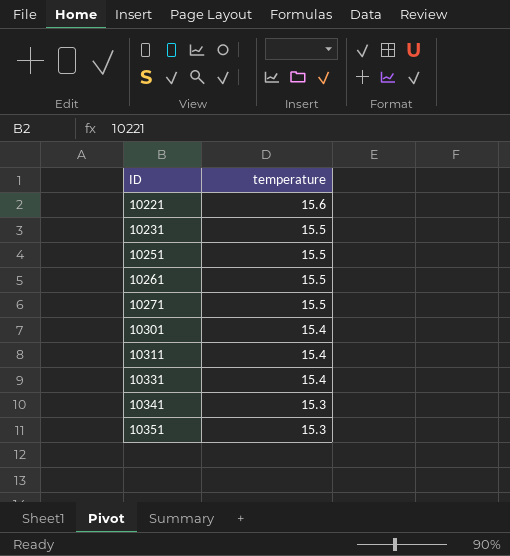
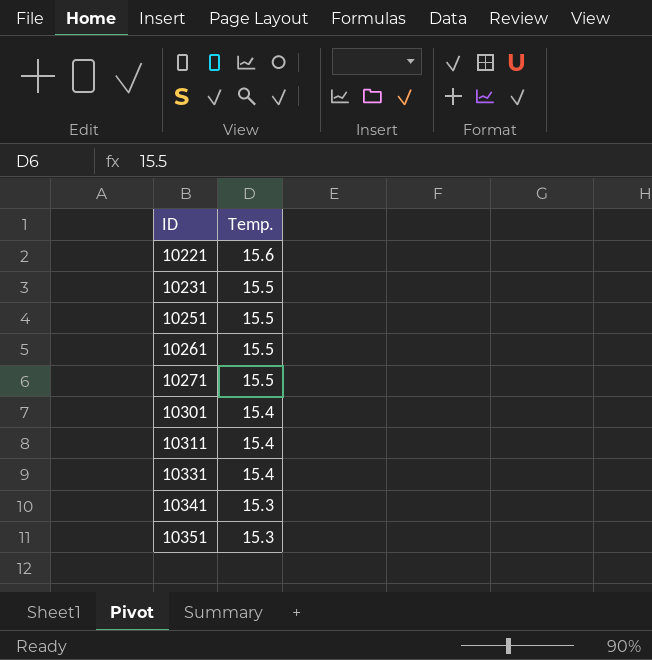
column name: temperature -> Temp.

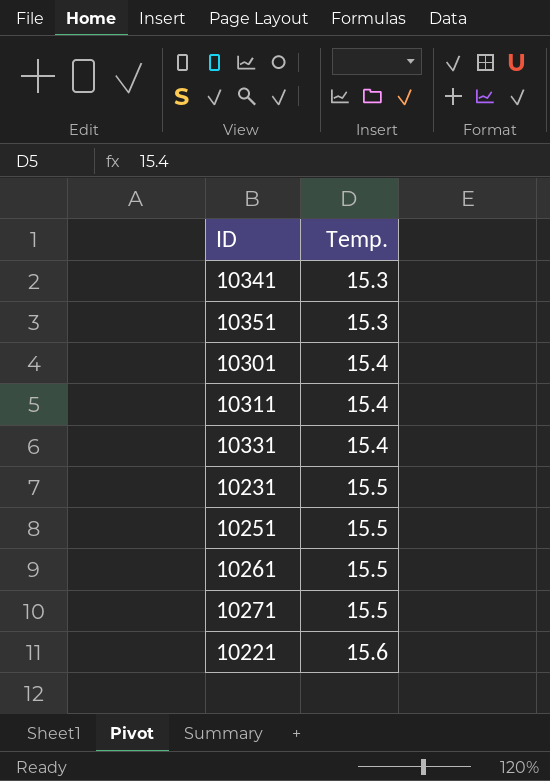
row order: ID ascending -> Temp. ascending

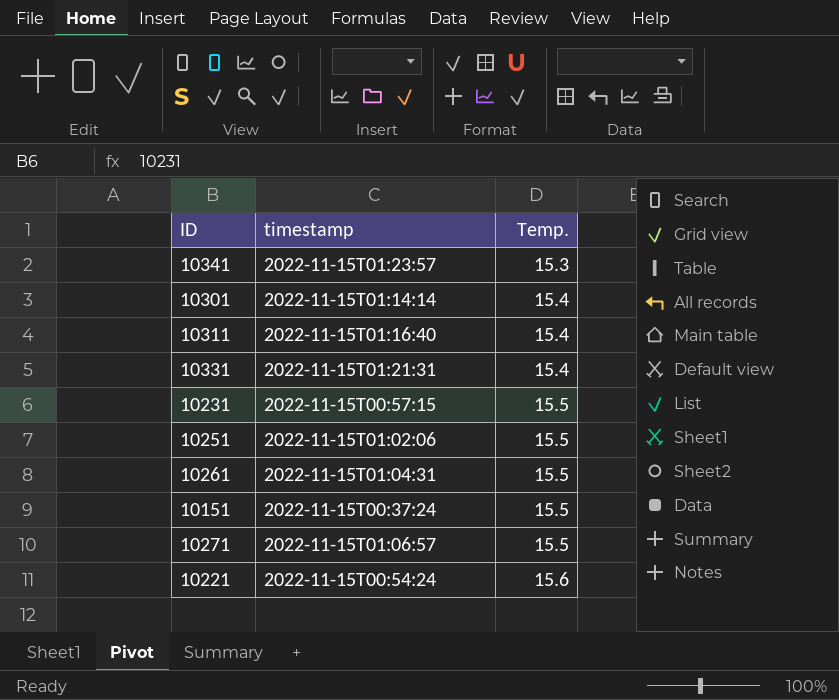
column timestamp | position: none -> 2
row 10351: 15.3 -> none
row 10151: none -> 2022-11-15T00:37:24 | 15.5

